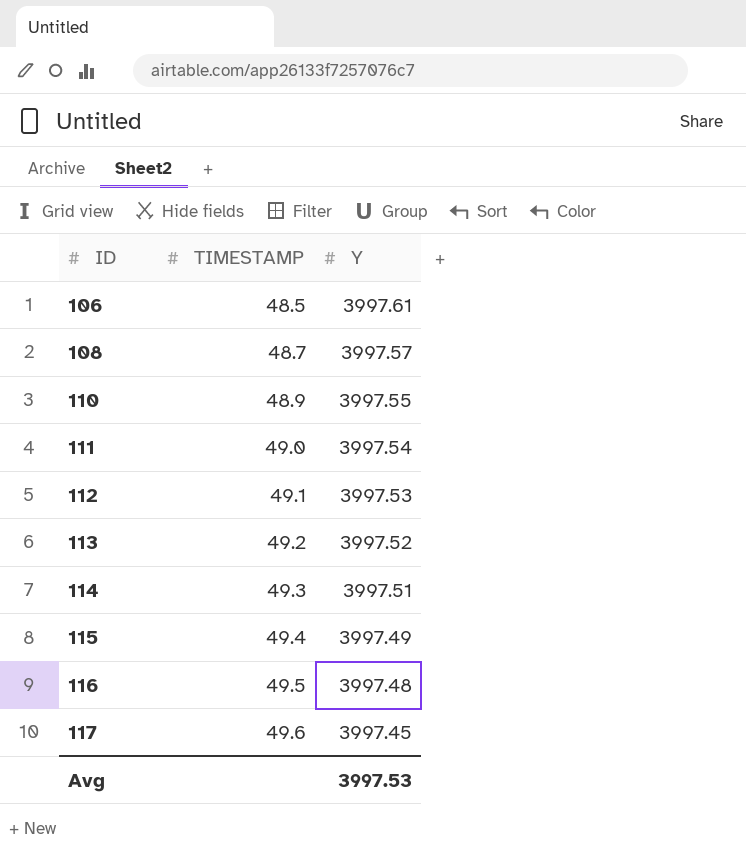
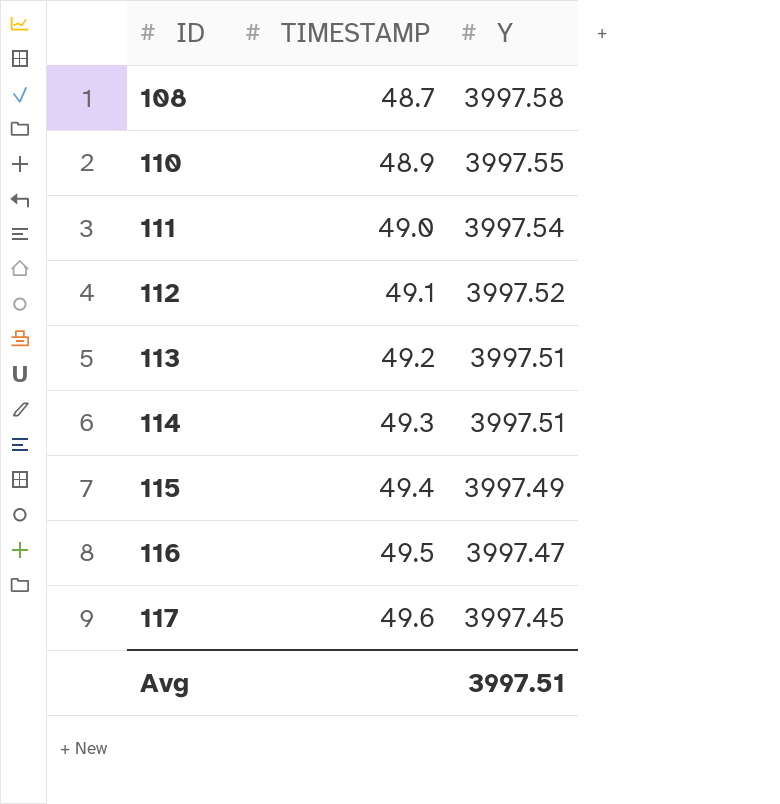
row 106: 48.5 | 3997.61 -> none
108 | Y: 3997.57 -> 3997.58
112 | Y: 3997.53 -> 3997.52
113 | Y: 3997.52 -> 3997.51
116 | Y: 3997.48 -> 3997.47
Avg | Y: 3997.53 -> 3997.51

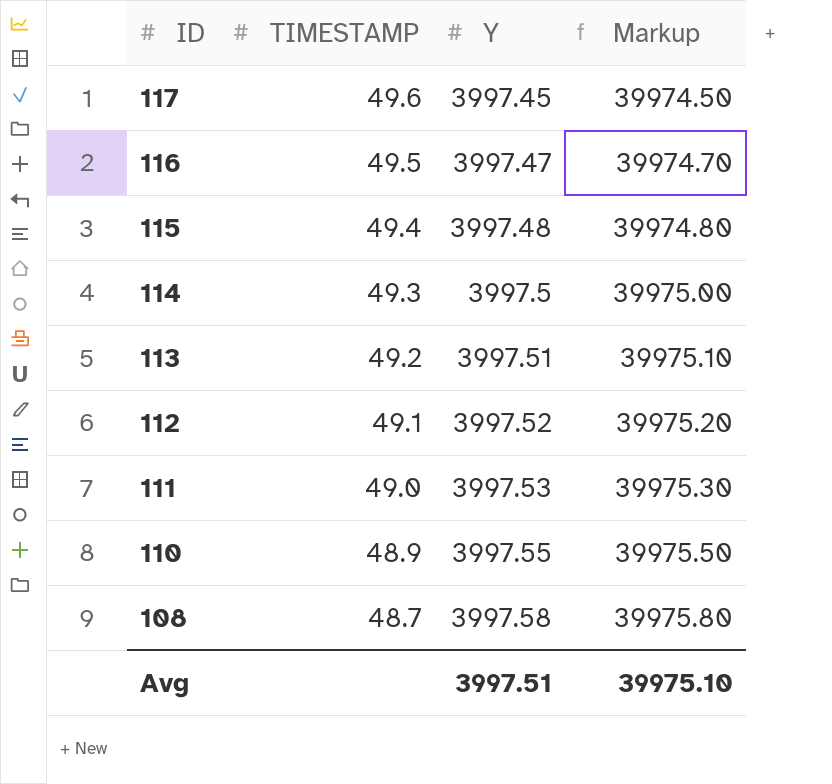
row order: ID ascending -> ID descending
column Markup | formula: none -> [Y] * 10
115 | Y: 3997.49 -> 3997.48
114 | Y: 3997.51 -> 3997.5
111 | Y: 3997.54 -> 3997.53

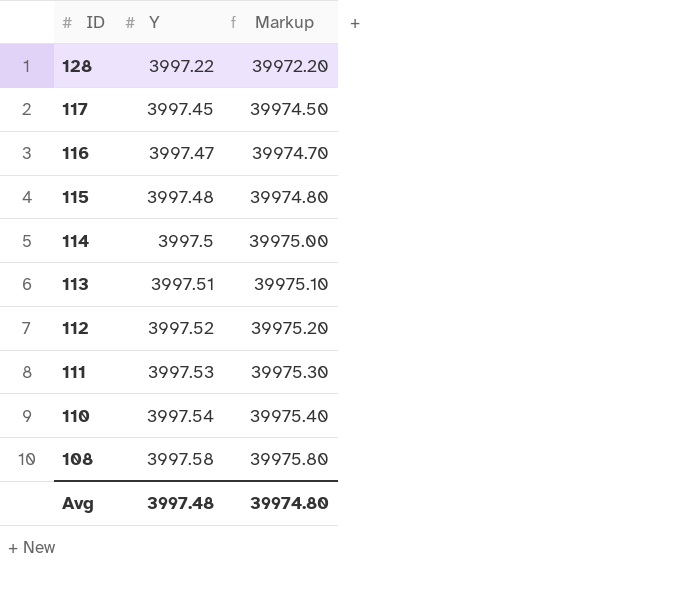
column TIMESTAMP | position: 2 -> none
row 128: none -> 3997.22 | 39972.20
110 | Y: 3997.55 -> 3997.54
110 | Markup: 39975.50 -> 39975.40
Avg | Y: 3997.51 -> 3997.48
Avg | Markup: 39975.10 -> 39974.80

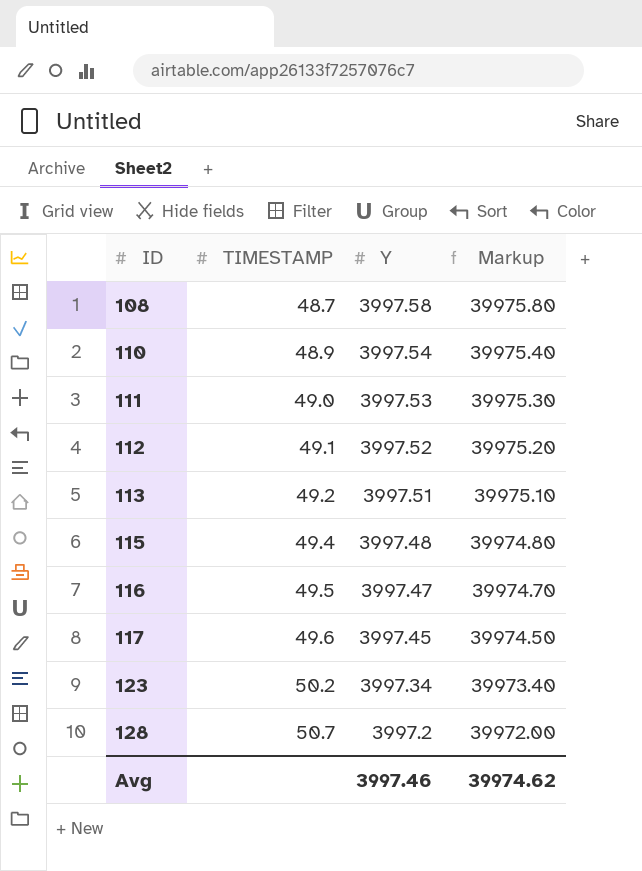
row order: ID descending -> ID ascending
column TIMESTAMP | position: none -> 2
row 114: 3997.5 | 39975.00 -> none
row 123: none -> 50.2 | 3997.34 | 39973.40
128 | Y: 3997.22 -> 3997.2
128 | Markup: 39972.20 -> 39972.00
Avg | Y: 3997.48 -> 3997.46
Avg | Markup: 39974.80 -> 39974.62

